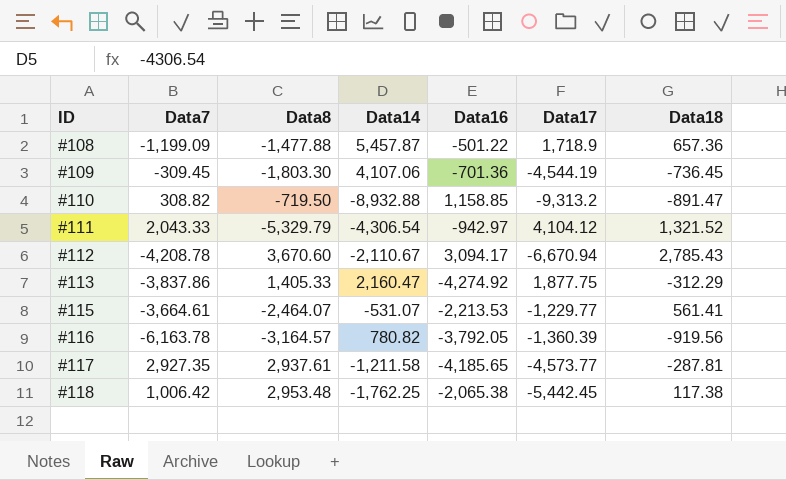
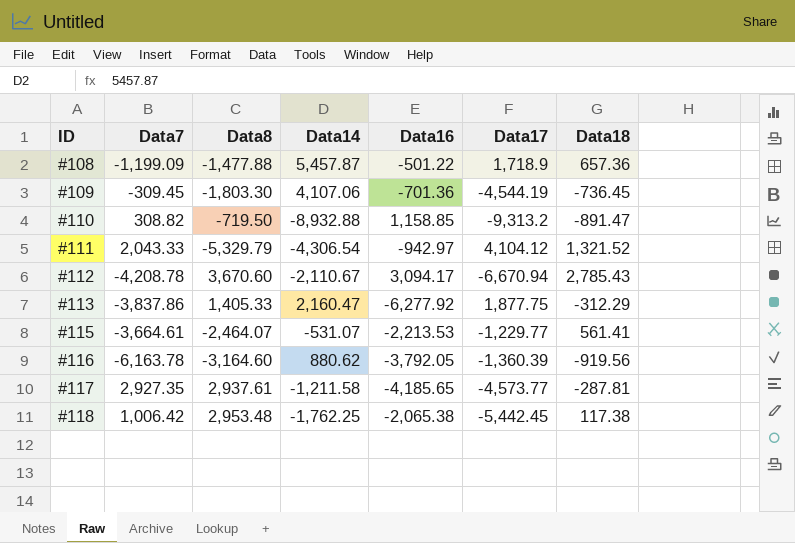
#113 | Data16: -4,274.92 -> -6,277.92
#116 | Data8: -3,164.57 -> -3,164.60
#116 | Data14: 780.82 -> 880.62

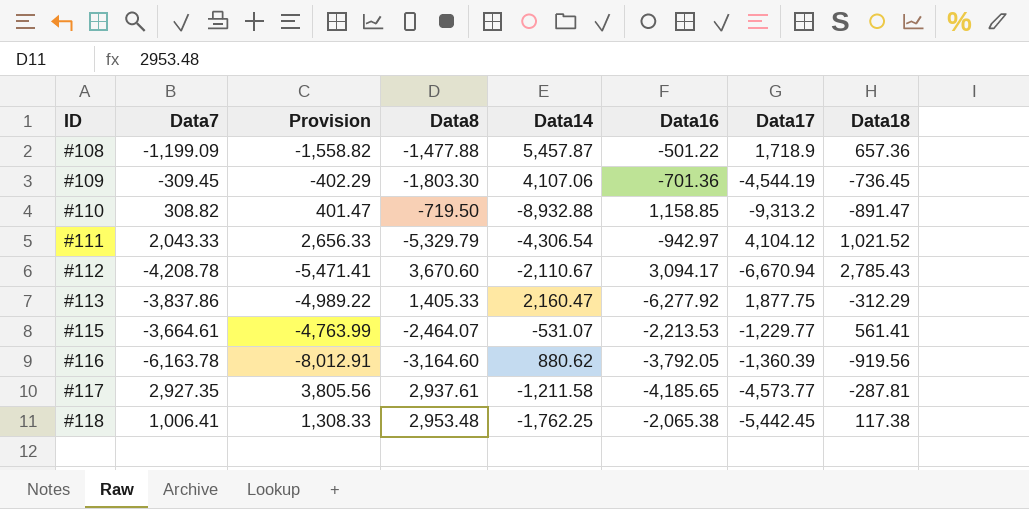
column Provision | formula: none -> [Data7] * 1.3
#111 | Data18: 1,321.52 -> 1,021.52
#118 | Data7: 1,006.42 -> 1,006.41

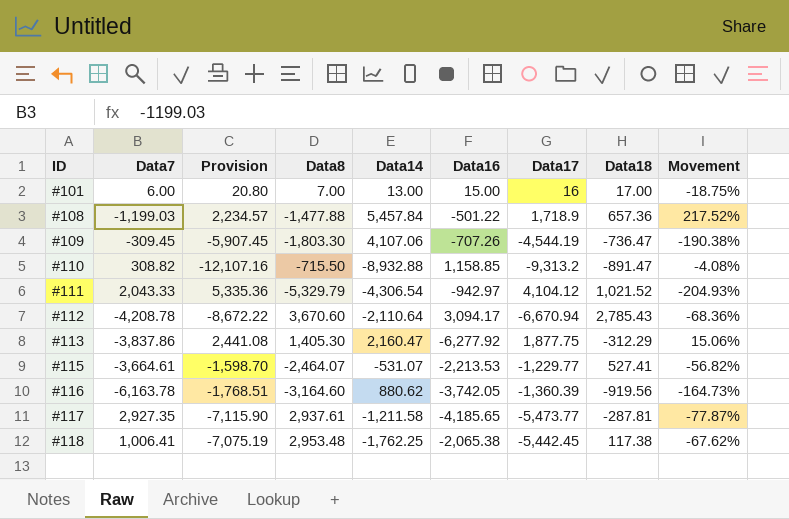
column Provision | formula: [Data7] * 1.3 -> [Data17] * 1.3
column Movement | formula: none -> ([Data14] - [Data17]) / [Data17]
row #101: none -> 6.00 | 20.80 | 7.00 | 13.00 | 15.00 | 16 | 17.00 | -18.75%
#108 | Data7: -1,199.09 -> -1,199.03
#108 | Data14: 5,457.87 -> 5,457.84
#109 | Data16: -701.36 -> -707.26
#109 | Data18: -736.45 -> -736.47
#110 | Data8: -719.50 -> -715.50
#112 | Data14: -2,110.67 -> -2,110.64
#113 | Data8: 1,405.33 -> 1,405.30
#115 | Data18: 561.41 -> 527.41
#116 | Data16: -3,792.05 -> -3,742.05
#117 | Data17: -4,573.77 -> -5,473.77

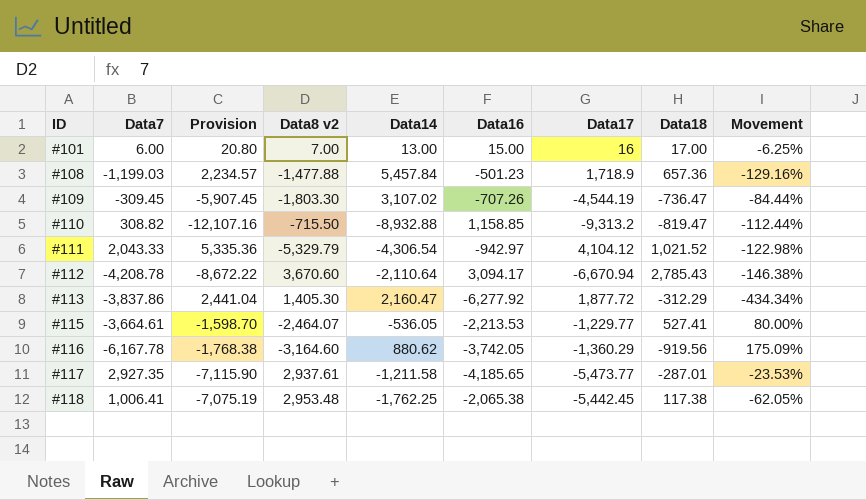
column name: Data8 -> Data8 v2
column Movement | formula: ([Data14] - [Data17]) / [Data17] -> ([Data16] - [Data17]) / [Data17]
#108 | Data16: -501.22 -> -501.23
#109 | Data14: 4,107.06 -> 3,107.02
#110 | Data18: -891.47 -> -819.47
#113 | Provision: 2,441.08 -> 2,441.04
#113 | Data17: 1,877.75 -> 1,877.72
#115 | Data14: -531.07 -> -536.05
#116 | Data7: -6,163.78 -> -6,167.78
#116 | Provision: -1,768.51 -> -1,768.38
#116 | Data17: -1,360.39 -> -1,360.29
#117 | Data18: -287.81 -> -287.01

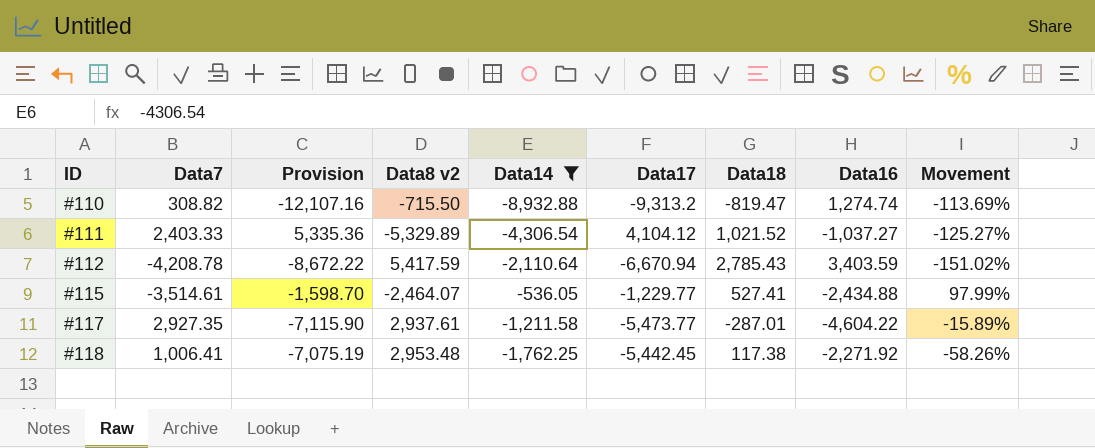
filter: none -> Data14 <= -536.05
column Data16 | position: 6 -> 8
#110 | Data16: 1,158.85 -> 1,274.74
#110 | Movement: -112.44% -> -113.69%
#111 | Data7: 2,043.33 -> 2,403.33
#111 | Data8 v2: -5,329.79 -> -5,329.89
#111 | Data16: -942.97 -> -1,037.27
#111 | Movement: -122.98% -> -125.27%
#112 | Data8 v2: 3,670.60 -> 5,417.59
#112 | Data16: 3,094.17 -> 3,403.59
#112 | Movement: -146.38% -> -151.02%
#115 | Data7: -3,664.61 -> -3,514.61
#115 | Data16: -2,213.53 -> -2,434.88
#115 | Movement: 80.00% -> 97.99%
#117 | Data16: -4,185.65 -> -4,604.22
#117 | Movement: -23.53% -> -15.89%
#118 | Data16: -2,065.38 -> -2,271.92
#118 | Movement: -62.05% -> -58.26%

